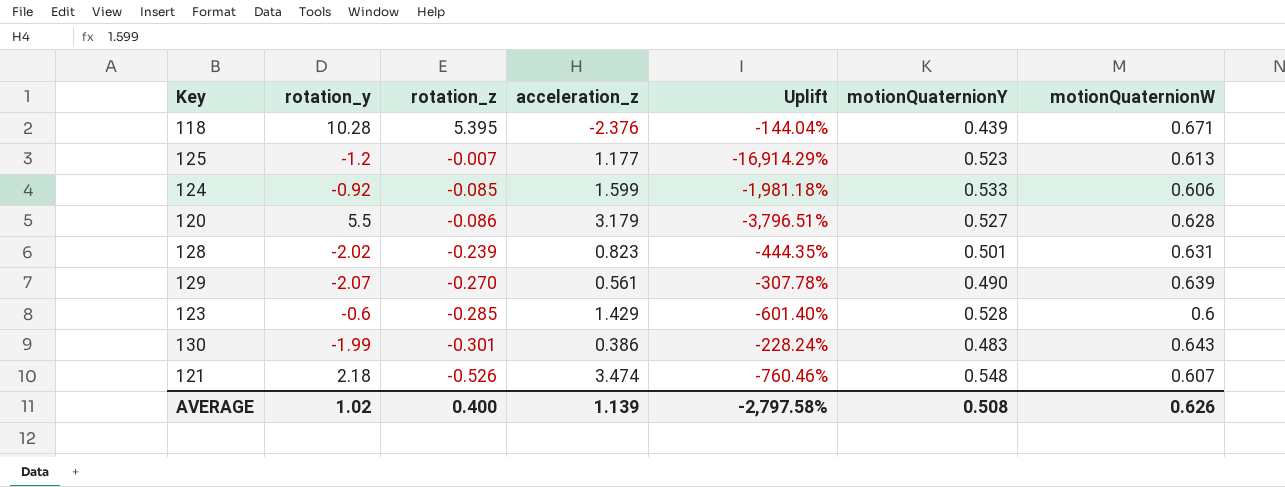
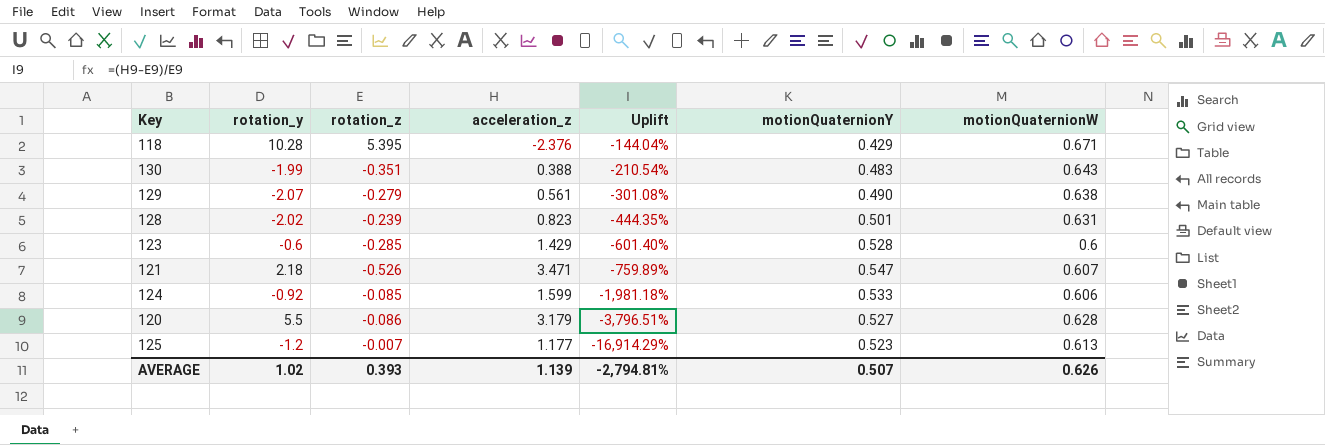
row order: rotation_z descending -> Uplift descending
118 | motionQuaternionY: 0.439 -> 0.429
130 | rotation_z: -0.301 -> -0.351
130 | acceleration_z: 0.386 -> 0.388
130 | Uplift: -228.24% -> -210.54%
129 | rotation_z: -0.270 -> -0.279
129 | Uplift: -307.78% -> -301.08%
129 | motionQuaternionW: 0.639 -> 0.638
121 | acceleration_z: 3.474 -> 3.471
121 | Uplift: -760.46% -> -759.89%
121 | motionQuaternionY: 0.548 -> 0.547
AVERAGE | rotation_z: 0.400 -> 0.393
AVERAGE | Uplift: -2,797.58% -> -2,794.81%
AVERAGE | motionQuaternionY: 0.508 -> 0.507

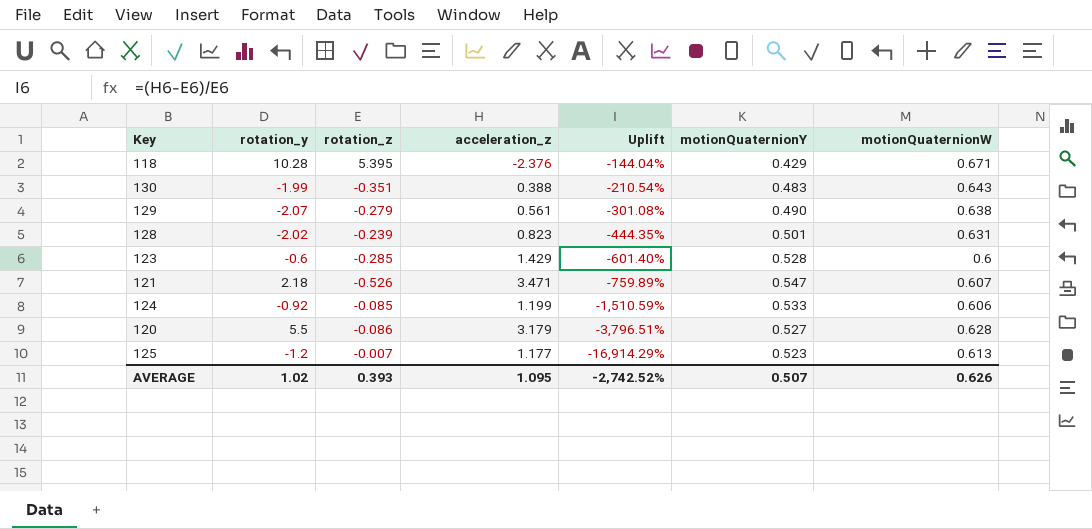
124 | acceleration_z: 1.599 -> 1.199
124 | Uplift: -1,981.18% -> -1,510.59%
AVERAGE | acceleration_z: 1.139 -> 1.095
AVERAGE | Uplift: -2,794.81% -> -2,742.52%

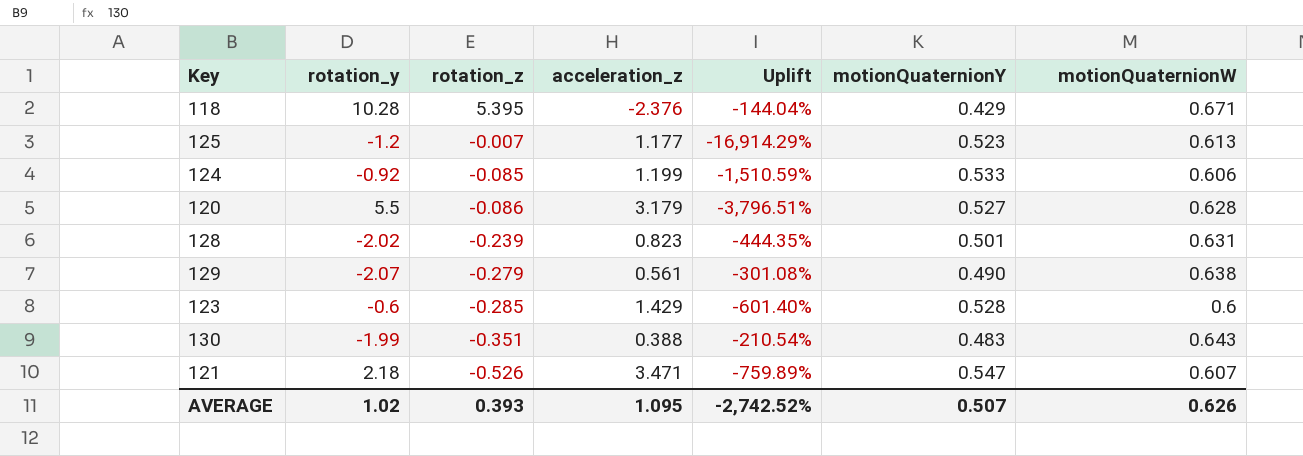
row order: Uplift descending -> rotation_z descending

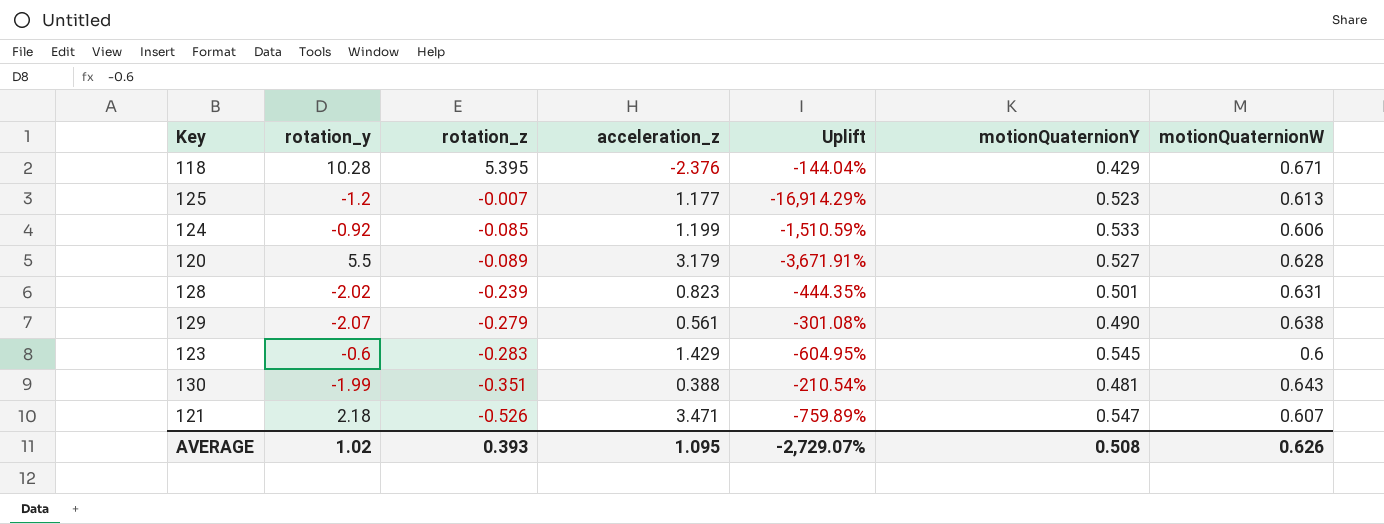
120 | rotation_z: -0.086 -> -0.089
120 | Uplift: -3,796.51% -> -3,671.91%
123 | rotation_z: -0.285 -> -0.283
123 | Uplift: -601.40% -> -604.95%
123 | motionQuaternionY: 0.528 -> 0.545
130 | motionQuaternionY: 0.483 -> 0.481
AVERAGE | Uplift: -2,742.52% -> -2,729.07%
AVERAGE | motionQuaternionY: 0.507 -> 0.508

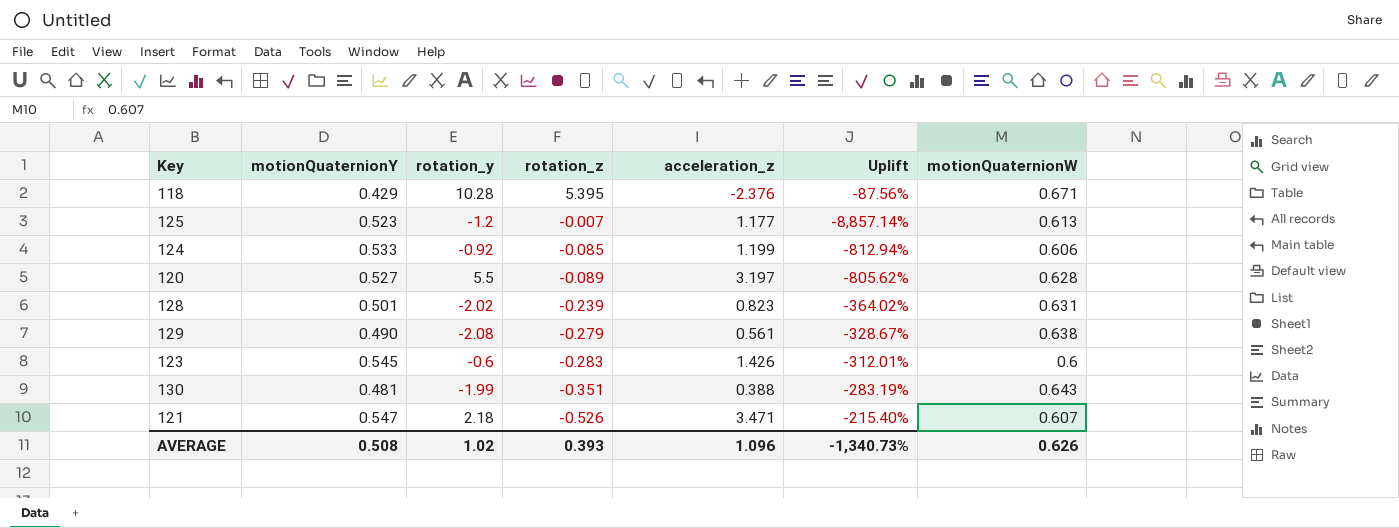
column motionQuaternionY | position: 6 -> 2
column Uplift | formula: ([acceleration_z] - [rotation_z]) / [rotation_z] -> ([motionQuaternionW] - [rotation_z]) / [rotation_z]
120 | acceleration_z: 3.179 -> 3.197
129 | rotation_y: -2.07 -> -2.08
123 | acceleration_z: 1.429 -> 1.426
AVERAGE | acceleration_z: 1.095 -> 1.096
AVERAGE | Uplift: -2,729.07% -> -1,340.73%

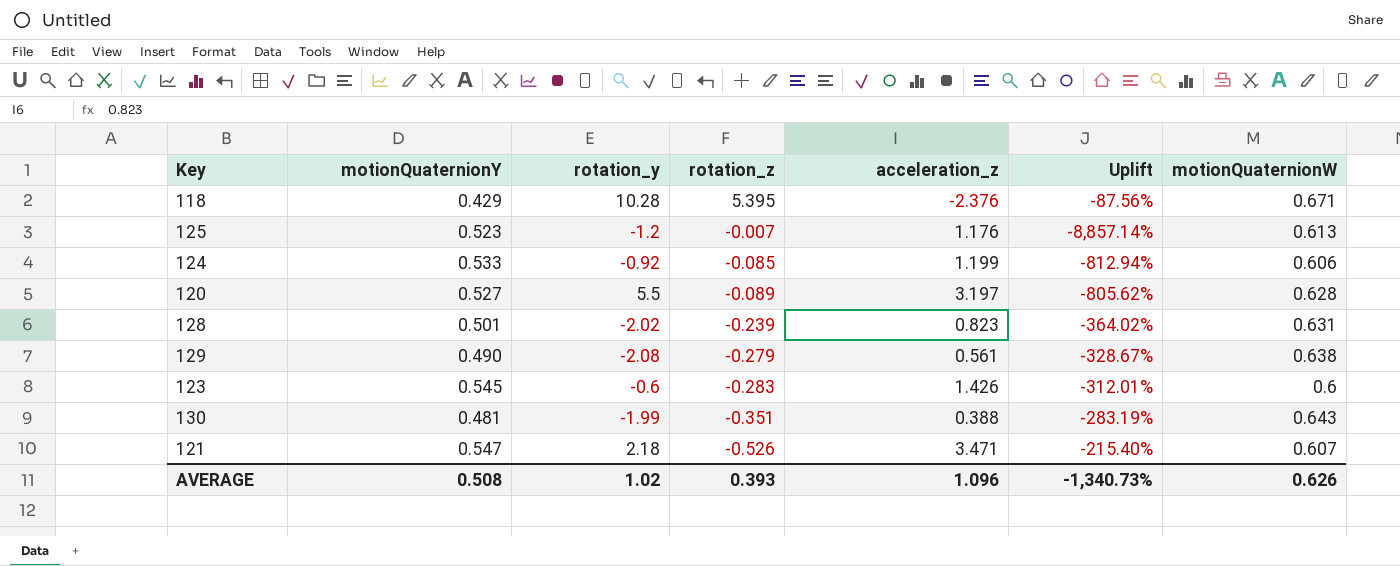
125 | acceleration_z: 1.177 -> 1.176

